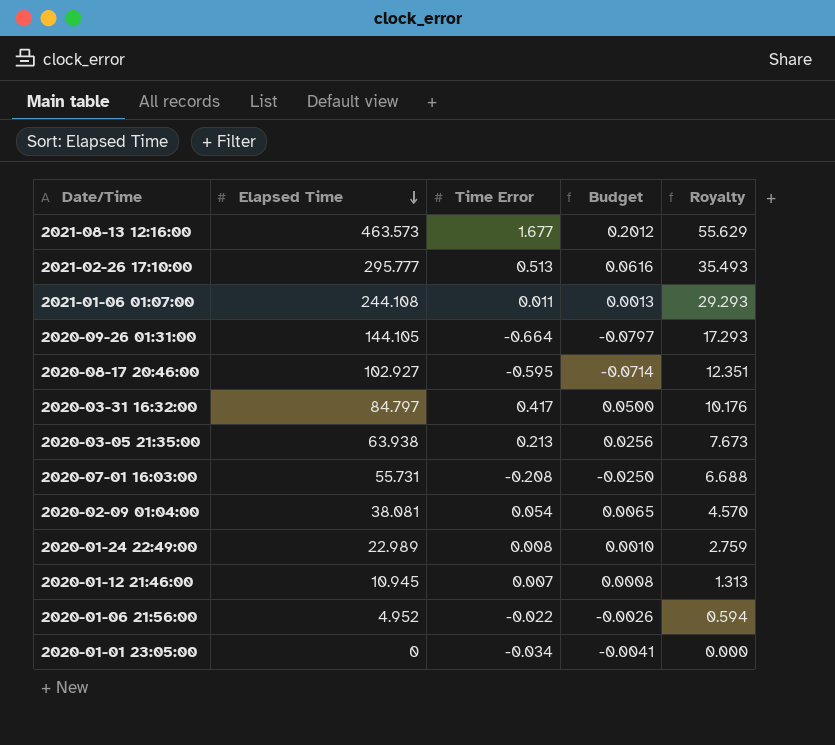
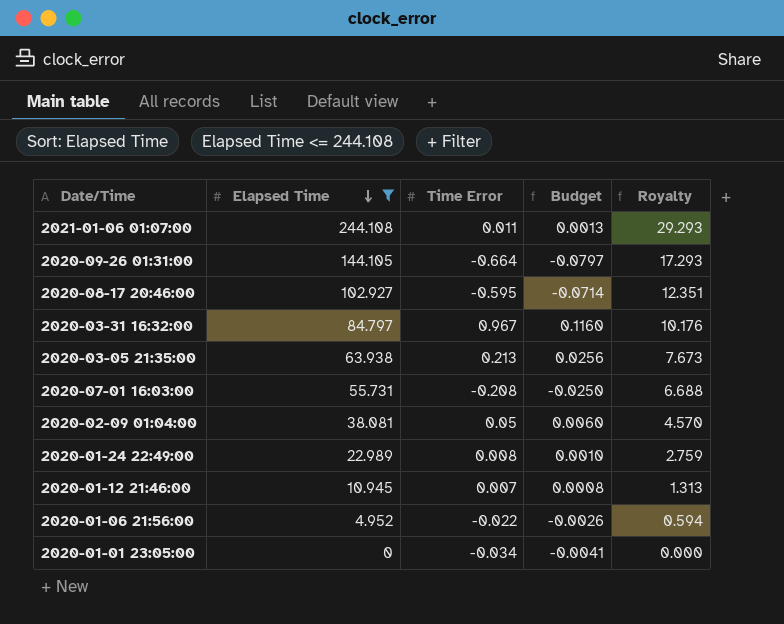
filter: none -> Elapsed Time <= 244.108
2020-03-31 16:32:00 | Time Error: 0.417 -> 0.967
2020-03-31 16:32:00 | Budget: 0.0500 -> 0.1160
2020-02-09 01:04:00 | Time Error: 0.054 -> 0.05
2020-02-09 01:04:00 | Budget: 0.0065 -> 0.0060

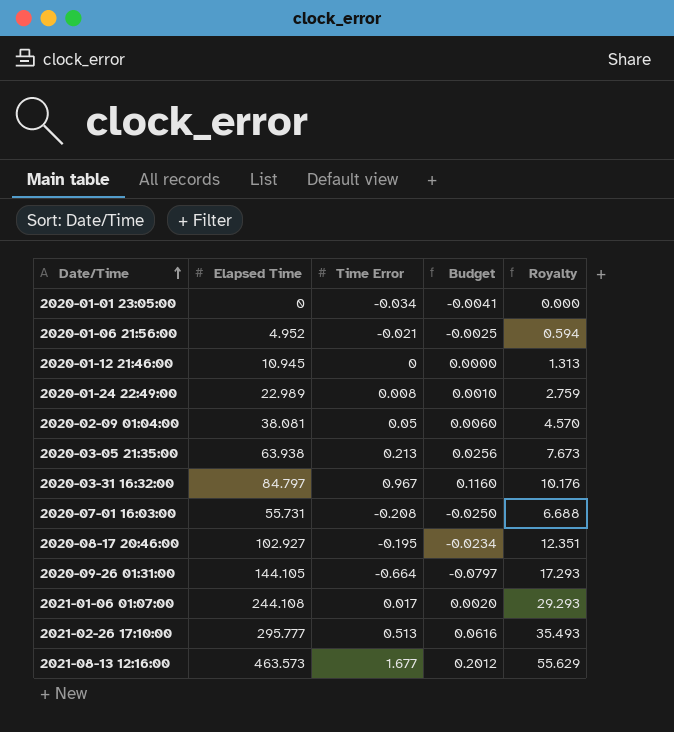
filter: Elapsed Time <= 244.108 -> none
row order: Elapsed Time descending -> Date/Time ascending
2020-01-06 21:56:00 | Time Error: -0.022 -> -0.021
2020-01-06 21:56:00 | Budget: -0.0026 -> -0.0025
2020-01-12 21:46:00 | Time Error: 0.007 -> 0
2020-01-12 21:46:00 | Budget: 0.0008 -> 0.0000
2020-08-17 20:46:00 | Time Error: -0.595 -> -0.195
2020-08-17 20:46:00 | Budget: -0.0714 -> -0.0234
2021-01-06 01:07:00 | Time Error: 0.011 -> 0.017
2021-01-06 01:07:00 | Budget: 0.0013 -> 0.0020

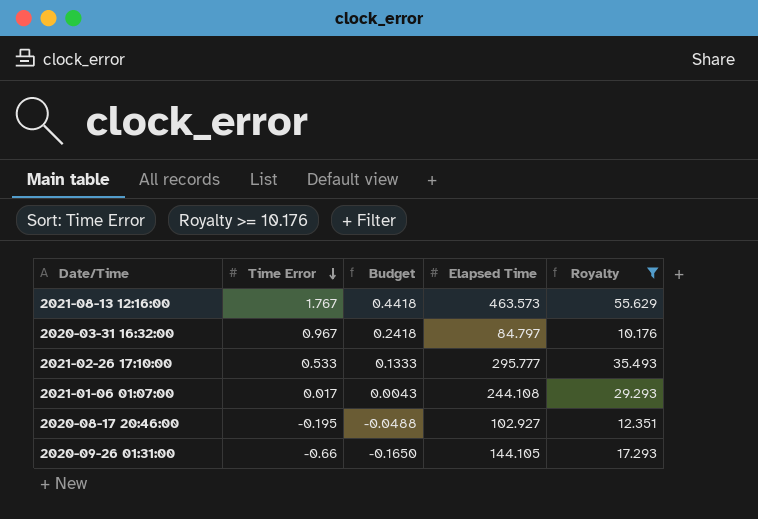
filter: none -> Royalty >= 10.176
row order: Date/Time ascending -> Time Error descending
column Budget | formula: [Time Error] * 0.12 -> [Time Error] * 0.25
column Elapsed Time | position: 2 -> 4
2021-08-13 12:16:00 | Time Error: 1.677 -> 1.767
2021-02-26 17:10:00 | Time Error: 0.513 -> 0.533
2020-09-26 01:31:00 | Time Error: -0.664 -> -0.66

